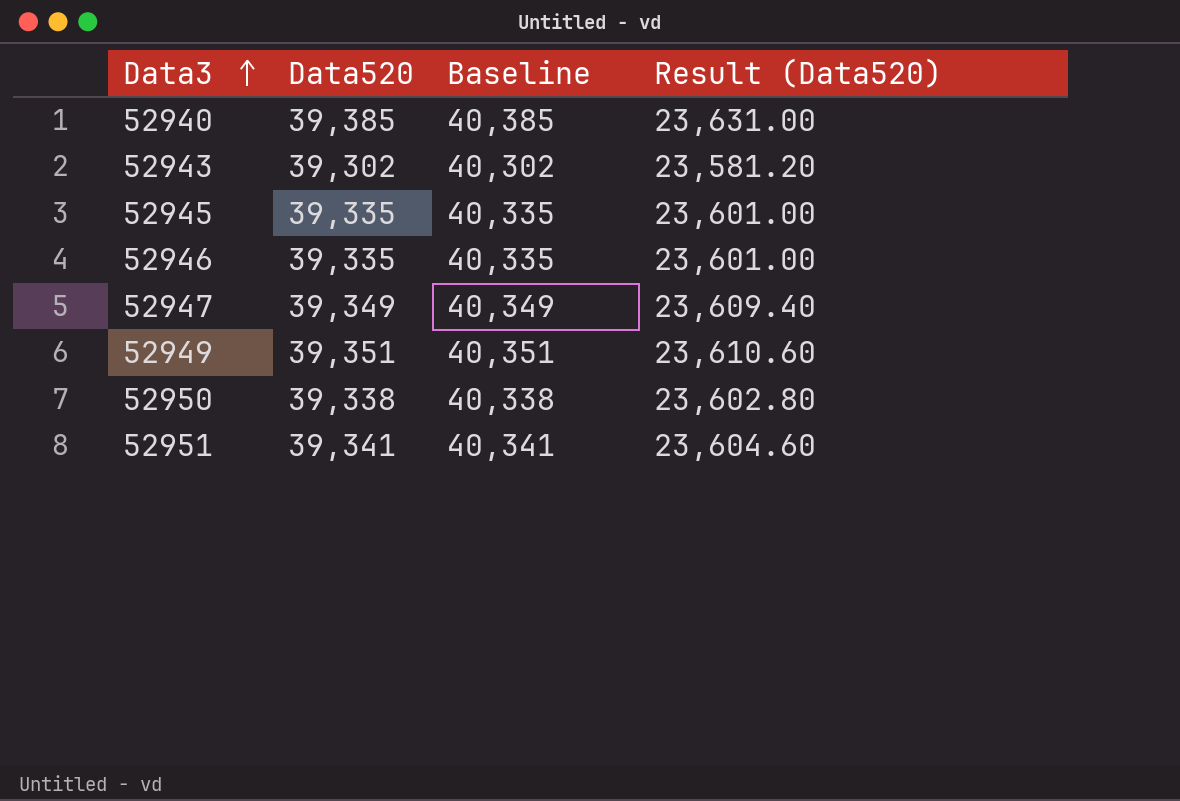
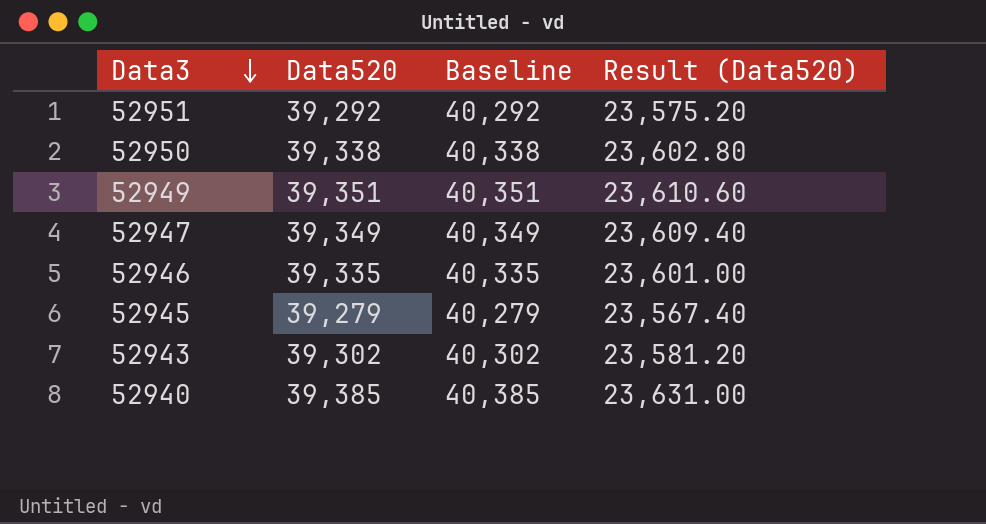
row order: Data3 ascending -> Data3 descending
52951 | Data520: 39,341 -> 39,292
52951 | Baseline: 40,341 -> 40,292
52951 | Result (Data520): 23,604.60 -> 23,575.20
52945 | Data520: 39,335 -> 39,279
52945 | Baseline: 40,335 -> 40,279
52945 | Result (Data520): 23,601.00 -> 23,567.40

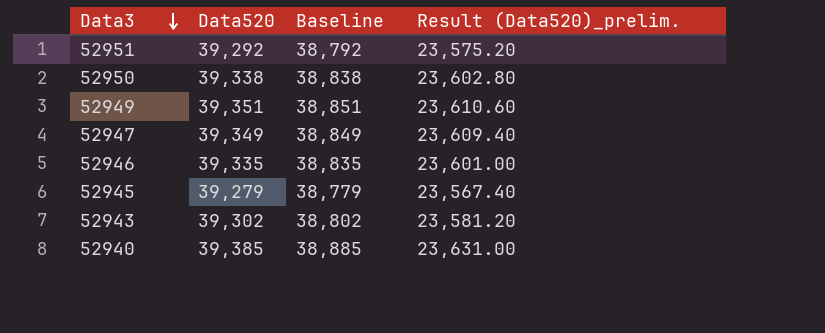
column Baseline | formula: [Data520] + 1000 -> [Data520] - 500
column name: Result (Data520) -> Result (Data520)_prelim.

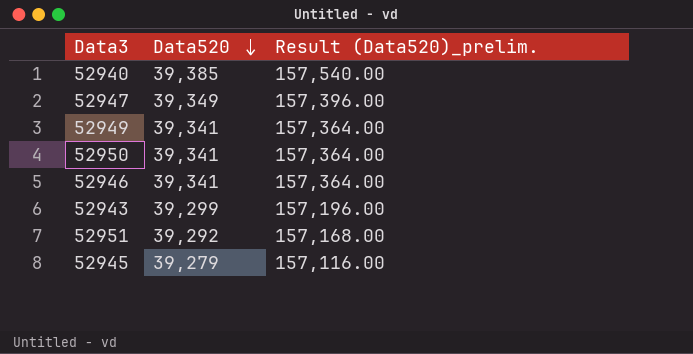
row order: Data3 descending -> Data520 descending
column Baseline | formula: [Data520] - 500 -> none
column Result (Data520)_prelim. | formula: [Data520] * 0.6 -> [Data520] * 4
52949 | Data520: 39,351 -> 39,341
52950 | Data520: 39,338 -> 39,341
52946 | Data520: 39,335 -> 39,341
52943 | Data520: 39,302 -> 39,299

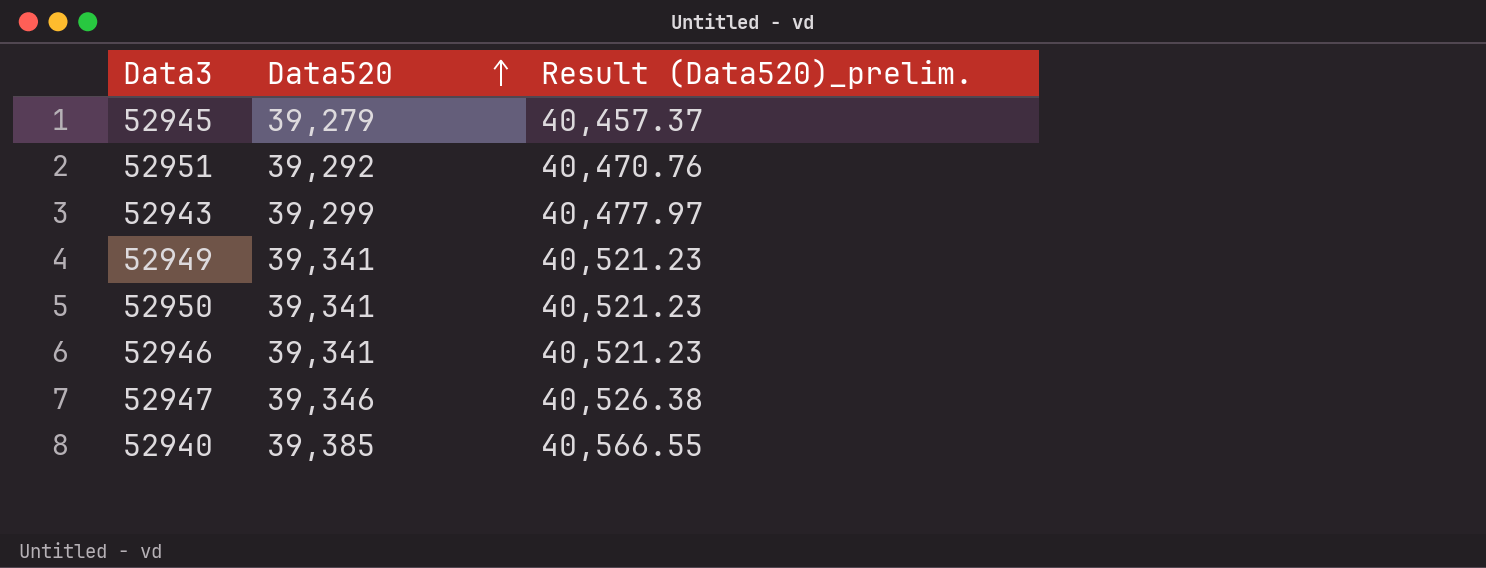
row order: Data520 descending -> Data520 ascending
column Result (Data520)_prelim. | formula: [Data520] * 4 -> [Data520] * 1.03
52947 | Data520: 39,349 -> 39,346

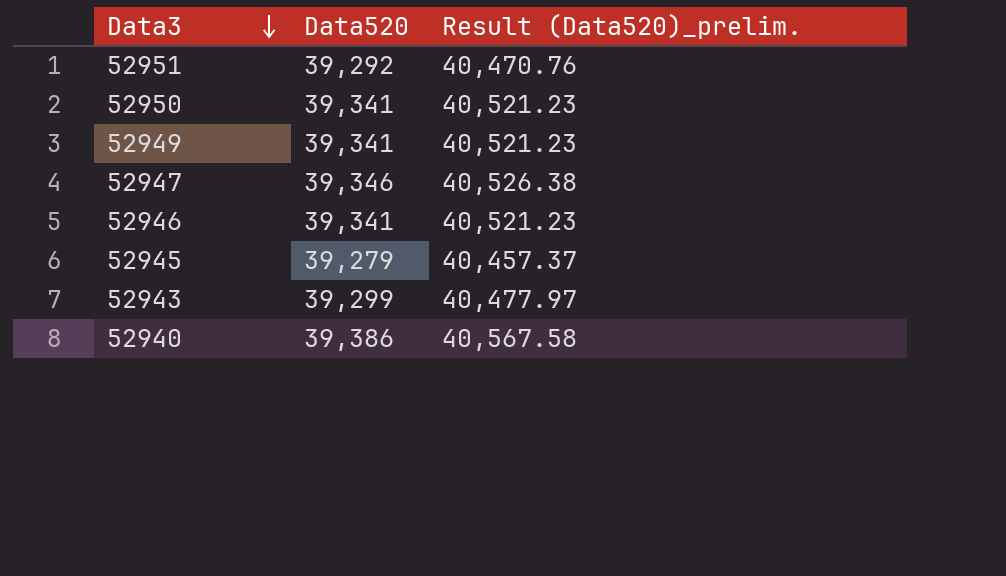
row order: Data520 ascending -> Data3 descending
52940 | Data520: 39,385 -> 39,386
52940 | Result (Data520)_prelim.: 40,566.55 -> 40,567.58

